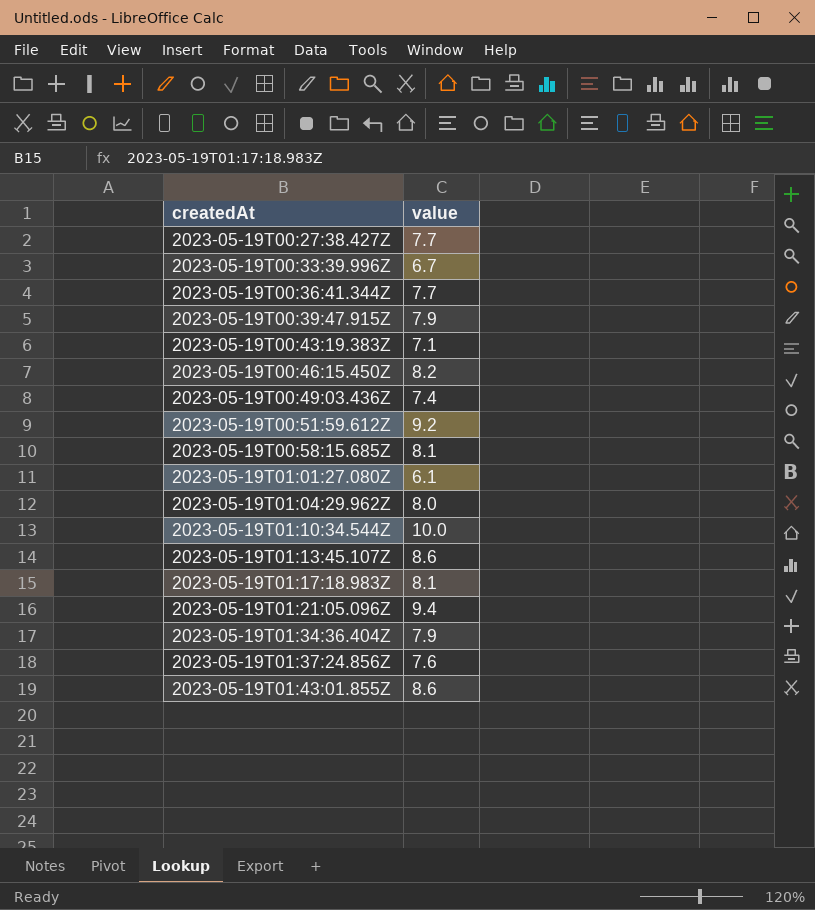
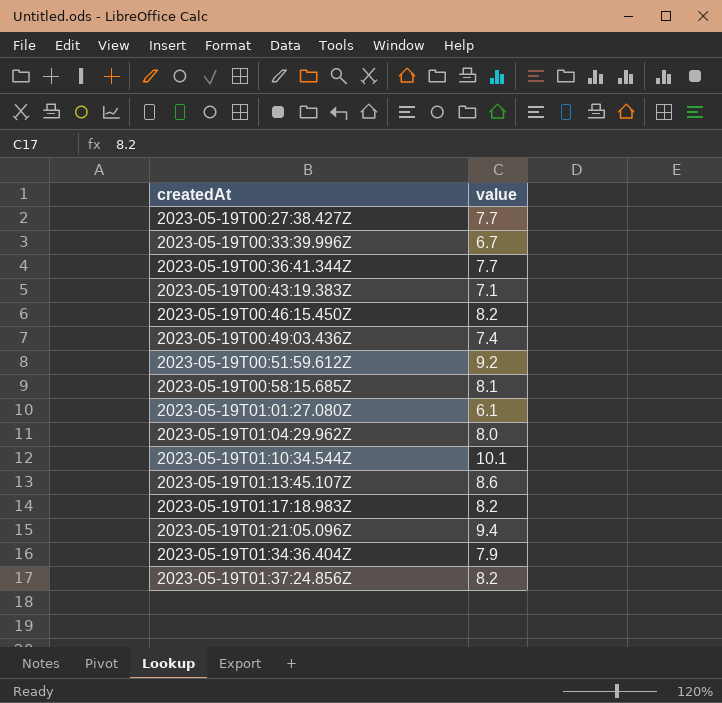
row 2023-05-19T00:39:47.915Z: 7.9 -> none
row 2023-05-19T01:43:01.855Z: 8.6 -> none
2023-05-19T01:10:34.544Z | value: 10.0 -> 10.1
2023-05-19T01:17:18.983Z | value: 8.1 -> 8.2
2023-05-19T01:37:24.856Z | value: 7.6 -> 8.2

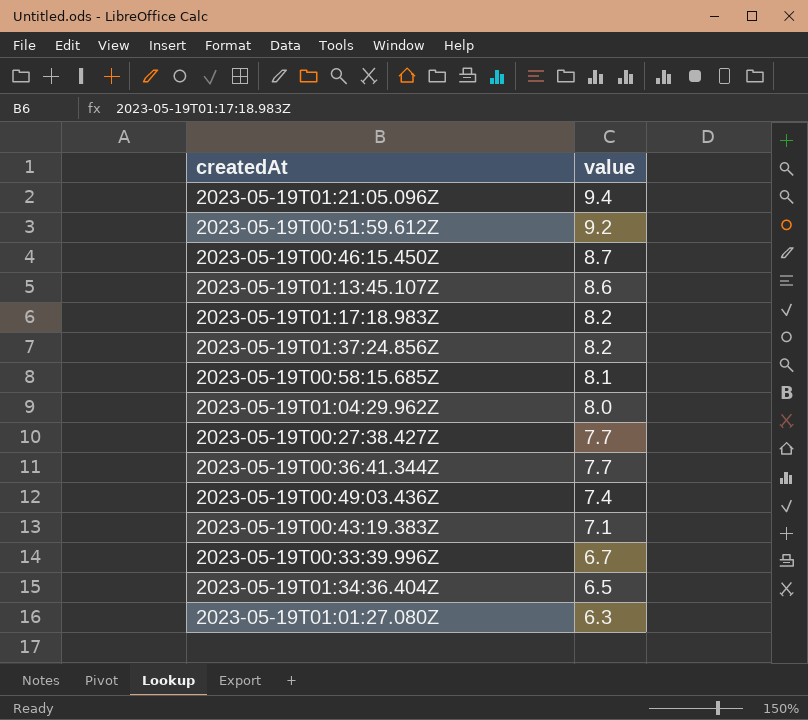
row order: createdAt ascending -> value descending
row 2023-05-19T01:10:34.544Z: 10.1 -> none
2023-05-19T00:46:15.450Z | value: 8.2 -> 8.7
2023-05-19T01:34:36.404Z | value: 7.9 -> 6.5
2023-05-19T01:01:27.080Z | value: 6.1 -> 6.3

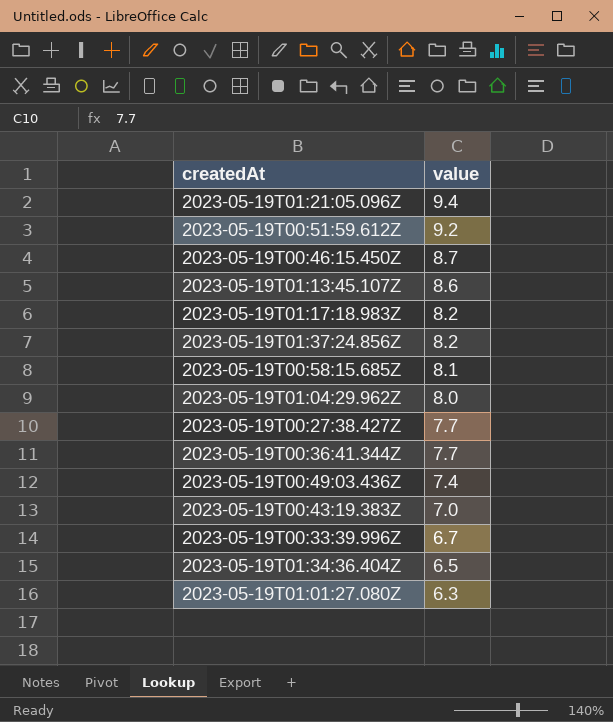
2023-05-19T00:43:19.383Z | value: 7.1 -> 7.0

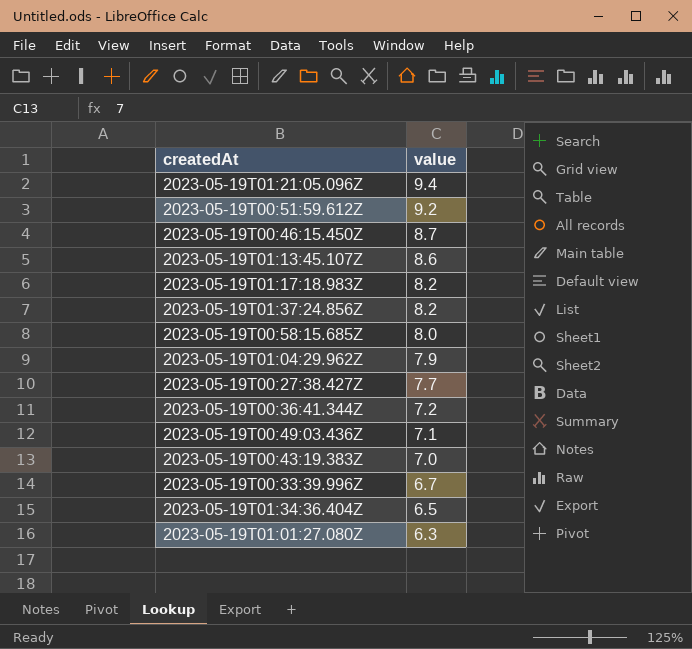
2023-05-19T00:58:15.685Z | value: 8.1 -> 8.0
2023-05-19T01:04:29.962Z | value: 8.0 -> 7.9
2023-05-19T00:36:41.344Z | value: 7.7 -> 7.2
2023-05-19T00:49:03.436Z | value: 7.4 -> 7.1

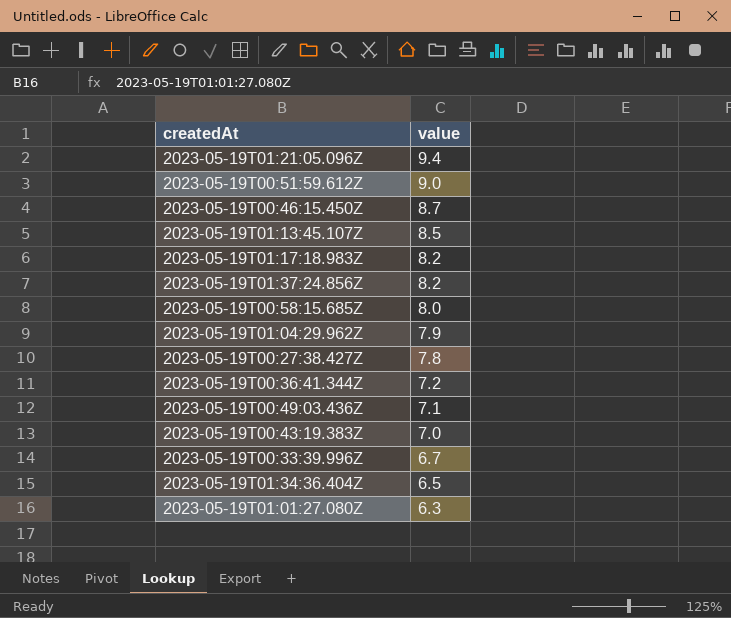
2023-05-19T00:51:59.612Z | value: 9.2 -> 9.0
2023-05-19T01:13:45.107Z | value: 8.6 -> 8.5
2023-05-19T00:27:38.427Z | value: 7.7 -> 7.8

